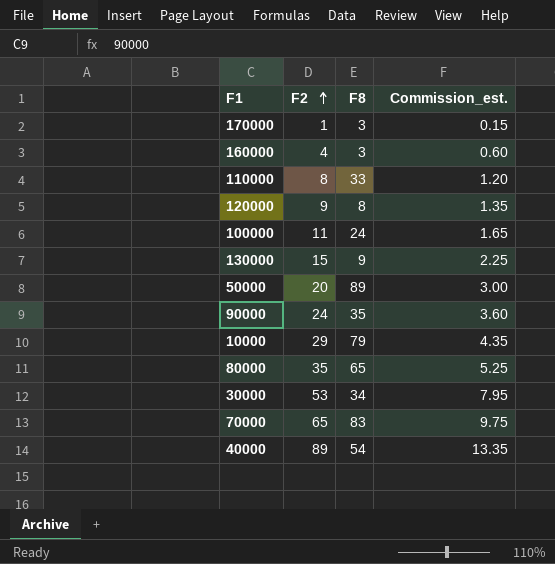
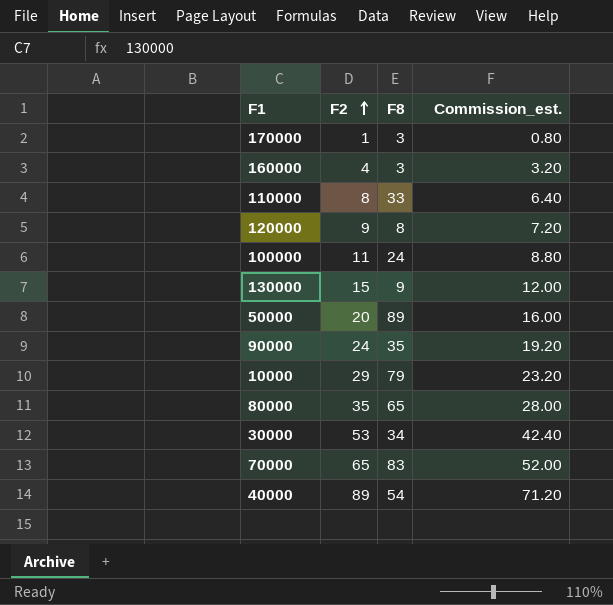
column Commission_est. | formula: [F2] * 0.15 -> [F2] * 0.8

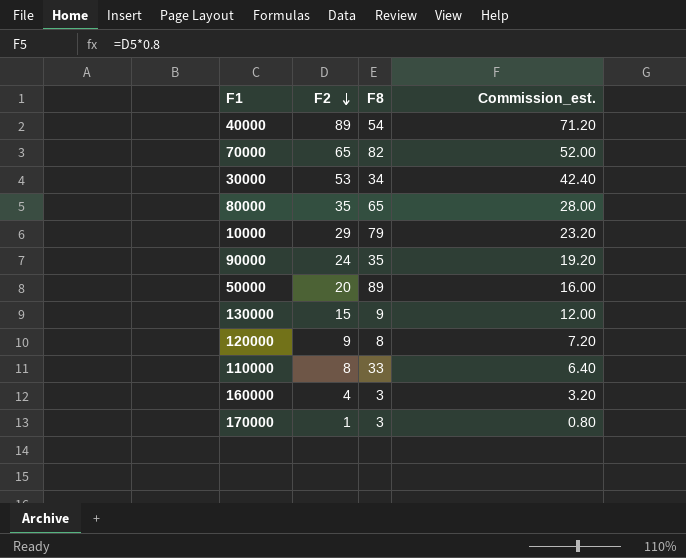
row order: F2 ascending -> F2 descending
row 100000: 11 | 24 | 8.80 -> none
70000 | F8: 83 -> 82

